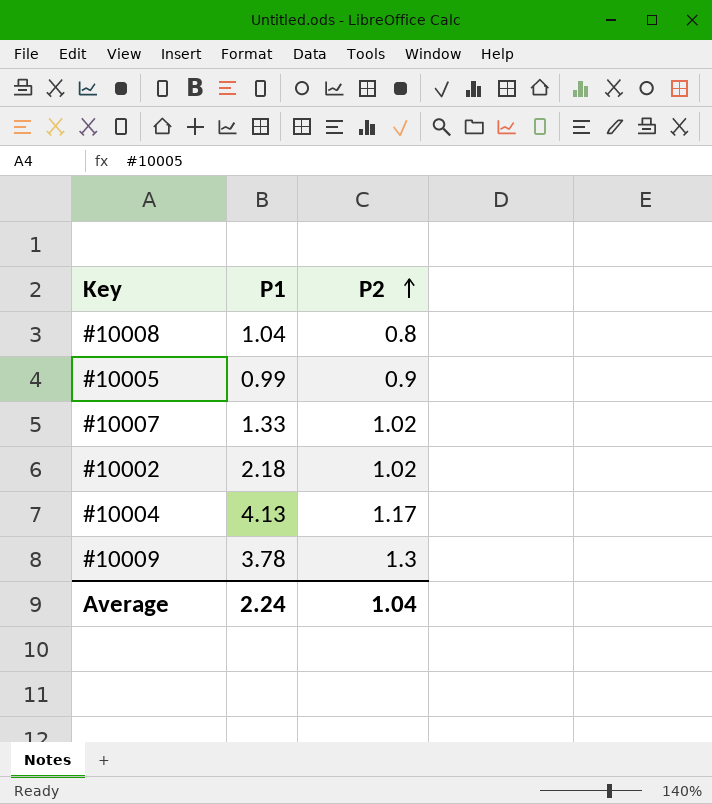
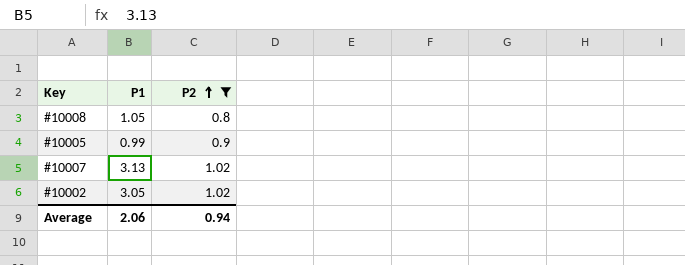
filter: none -> P2 <= 1.02
#10008 | P1: 1.04 -> 1.05
#10007 | P1: 1.33 -> 3.13
#10002 | P1: 2.18 -> 3.05
Average | P1: 2.24 -> 2.06
Average | P2: 1.04 -> 0.94

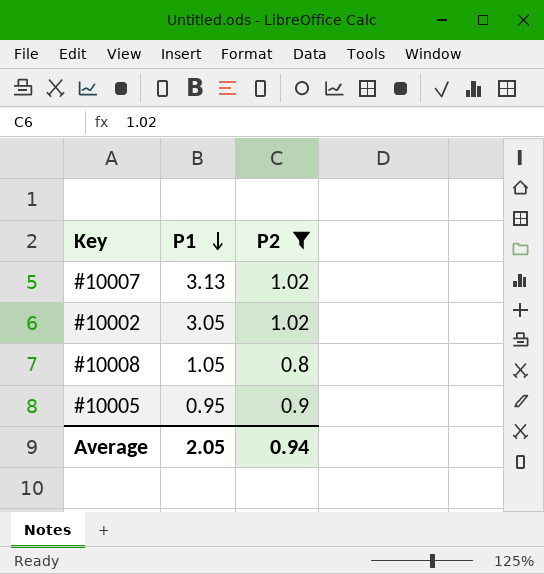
row order: P2 ascending -> P1 descending
#10005 | P1: 0.99 -> 0.95
Average | P1: 2.06 -> 2.05

